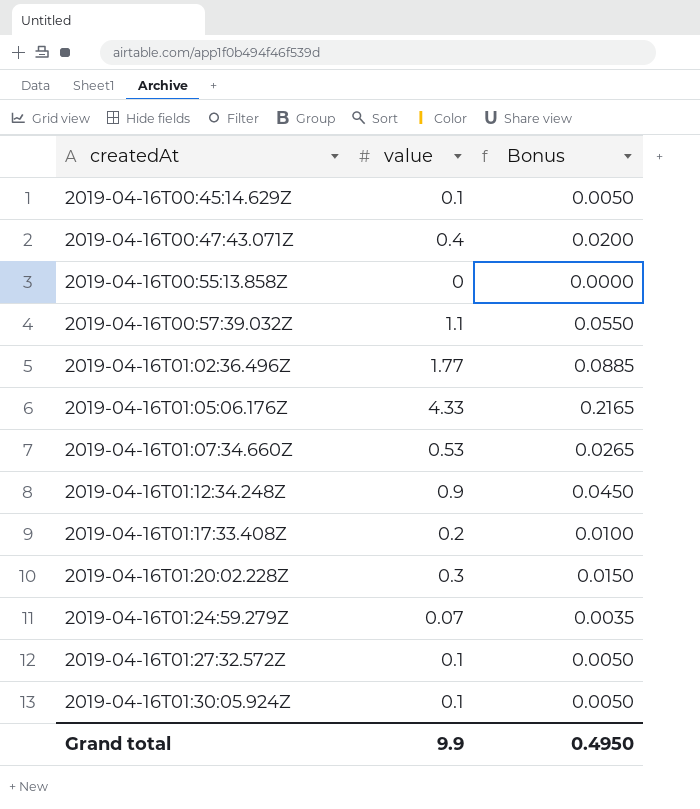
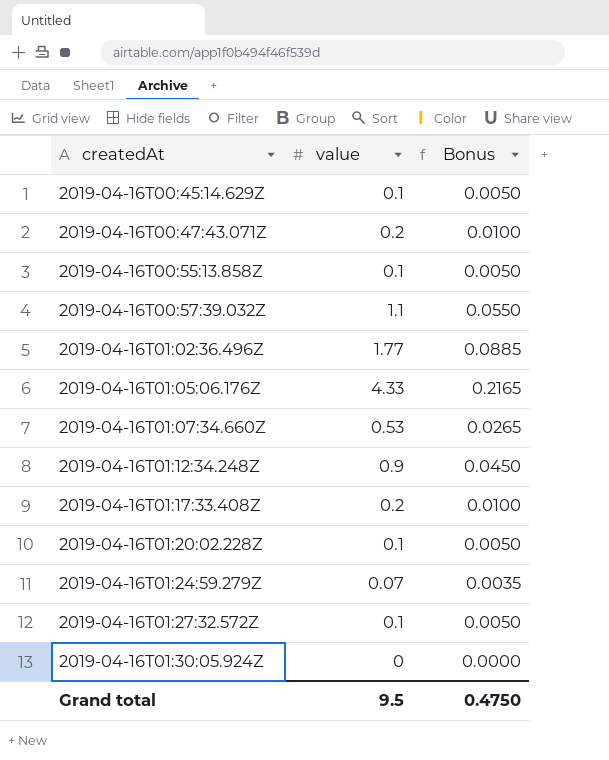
2019-04-16T00:47:43.071Z | value: 0.4 -> 0.2
2019-04-16T00:47:43.071Z | Bonus: 0.0200 -> 0.0100
2019-04-16T00:55:13.858Z | value: 0 -> 0.1
2019-04-16T00:55:13.858Z | Bonus: 0.0000 -> 0.0050
2019-04-16T01:20:02.228Z | value: 0.3 -> 0.1
2019-04-16T01:20:02.228Z | Bonus: 0.0150 -> 0.0050
2019-04-16T01:30:05.924Z | value: 0.1 -> 0
2019-04-16T01:30:05.924Z | Bonus: 0.0050 -> 0.0000
Grand total | value: 9.9 -> 9.5
Grand total | Bonus: 0.4950 -> 0.4750

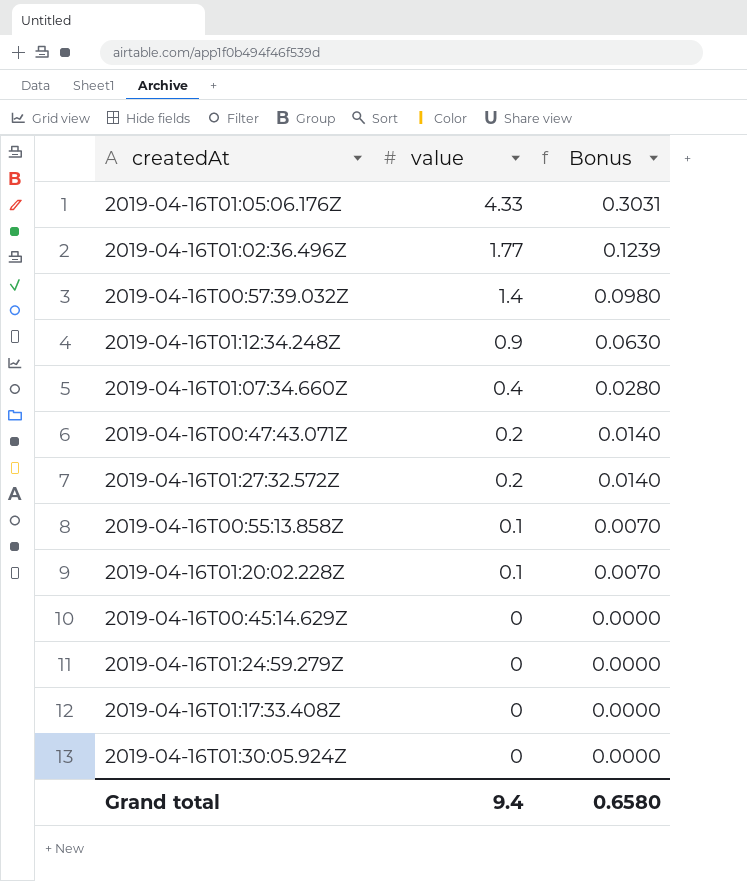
row order: createdAt ascending -> value descending
column Bonus | formula: [value] * 0.05 -> [value] * 0.07
2019-04-16T00:57:39.032Z | value: 1.1 -> 1.4
2019-04-16T01:07:34.660Z | value: 0.53 -> 0.4
2019-04-16T01:27:32.572Z | value: 0.1 -> 0.2
2019-04-16T00:45:14.629Z | value: 0.1 -> 0
2019-04-16T01:24:59.279Z | value: 0.07 -> 0
2019-04-16T01:17:33.408Z | value: 0.2 -> 0
Grand total | value: 9.5 -> 9.4
Grand total | Bonus: 0.4750 -> 0.6580

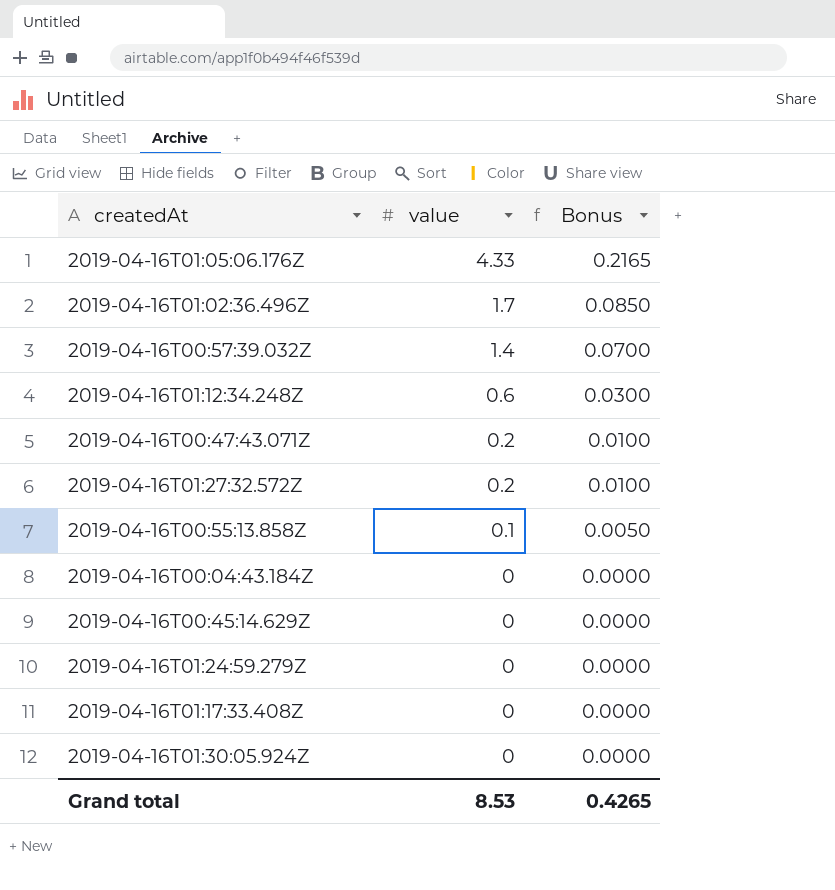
column Bonus | formula: [value] * 0.07 -> [value] * 0.05
row 2019-04-16T01:07:34.660Z: 0.4 | 0.0280 -> none
row 2019-04-16T01:20:02.228Z: 0.1 | 0.0070 -> none
2019-04-16T01:02:36.496Z | value: 1.77 -> 1.7
2019-04-16T01:12:34.248Z | value: 0.9 -> 0.6
row 2019-04-16T00:04:43.184Z: none -> 0 | 0.0000
Grand total | value: 9.4 -> 8.53
Grand total | Bonus: 0.6580 -> 0.4265

